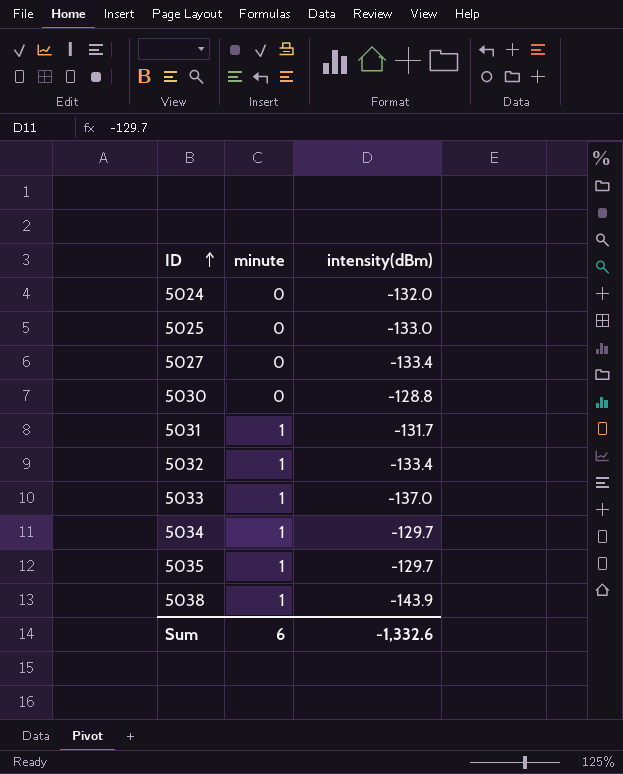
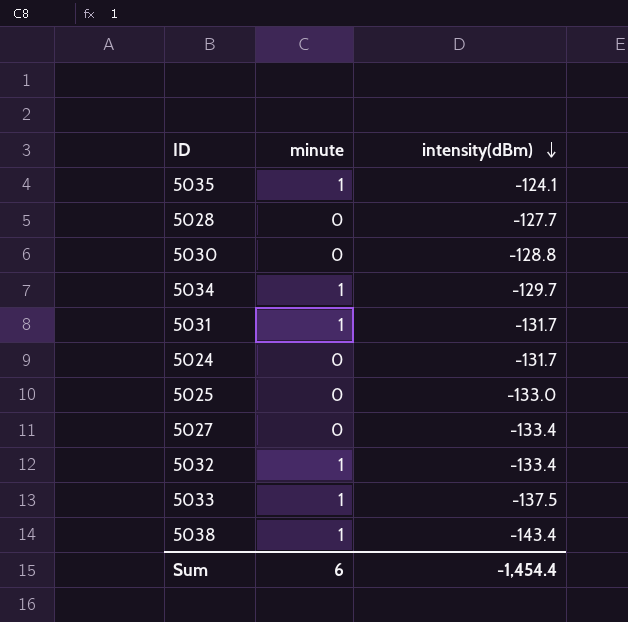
row order: ID ascending -> intensity(dBm) descending
5035 | intensity(dBm): -129.7 -> -124.1
row 5028: none -> 0 | -127.7
5024 | intensity(dBm): -132.0 -> -131.7
5033 | intensity(dBm): -137.0 -> -137.5
5038 | intensity(dBm): -143.9 -> -143.4
Sum | intensity(dBm): -1,332.6 -> -1,454.4

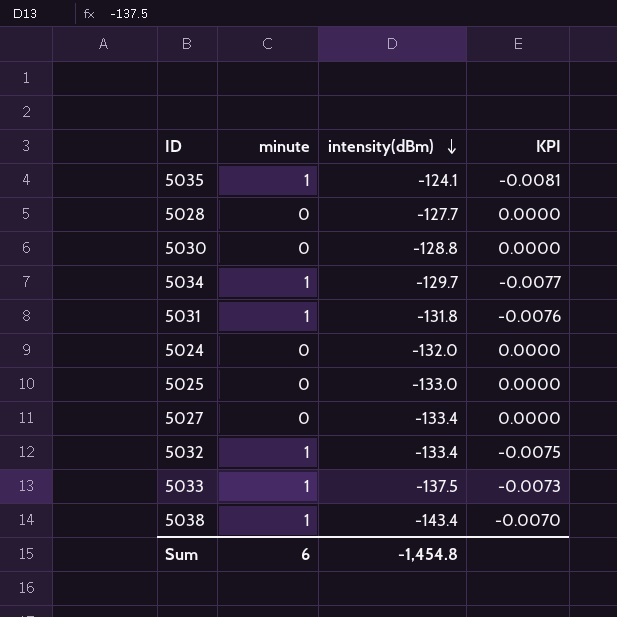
column KPI | formula: none -> [minute] / [intensity(dBm)]
5031 | intensity(dBm): -131.7 -> -131.8
5024 | intensity(dBm): -131.7 -> -132.0
Sum | intensity(dBm): -1,454.4 -> -1,454.8

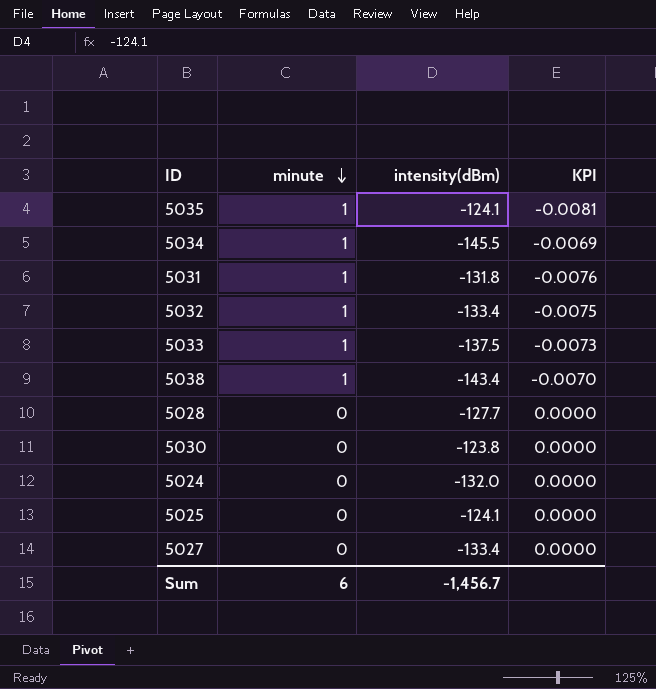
row order: intensity(dBm) descending -> minute descending
5034 | intensity(dBm): -129.7 -> -145.5
5034 | KPI: -0.0077 -> -0.0069
5030 | intensity(dBm): -128.8 -> -123.8
5025 | intensity(dBm): -133.0 -> -124.1
Sum | intensity(dBm): -1,454.8 -> -1,456.7

